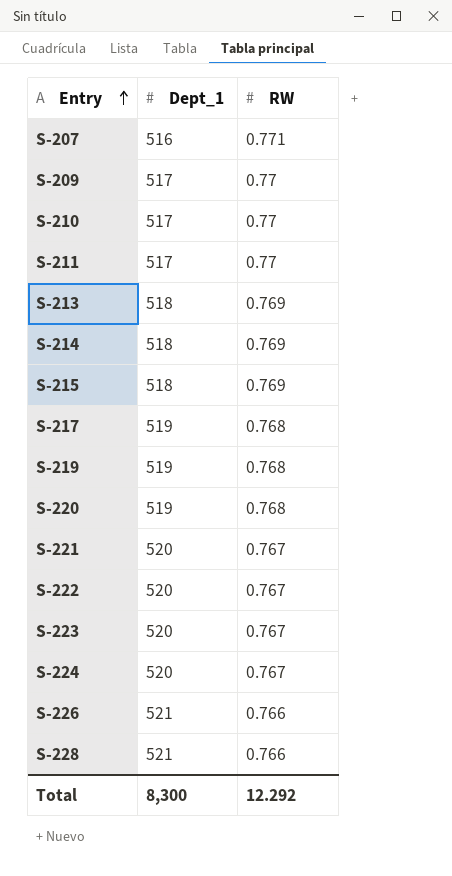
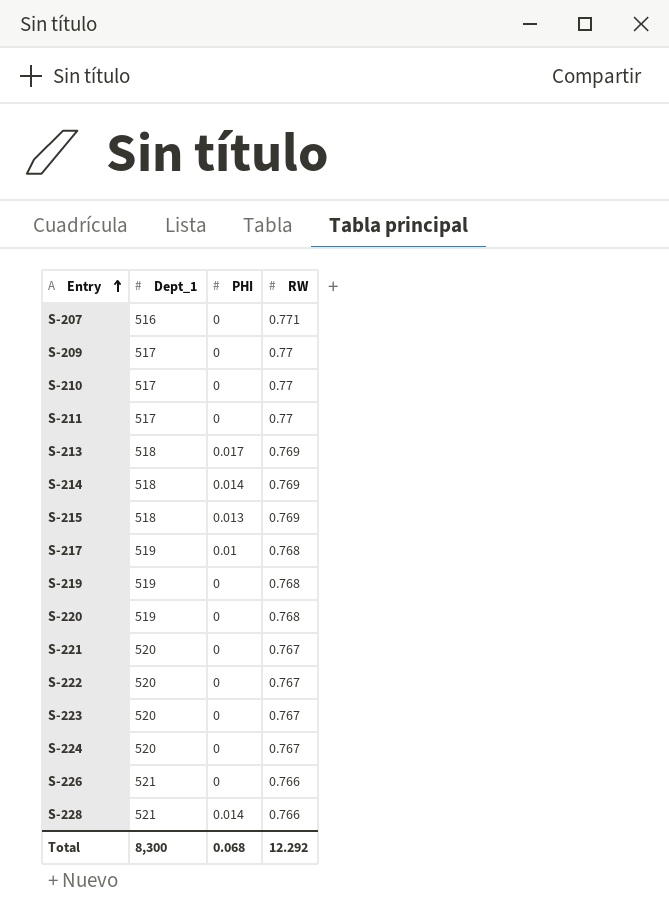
column PHI | position: none -> 3

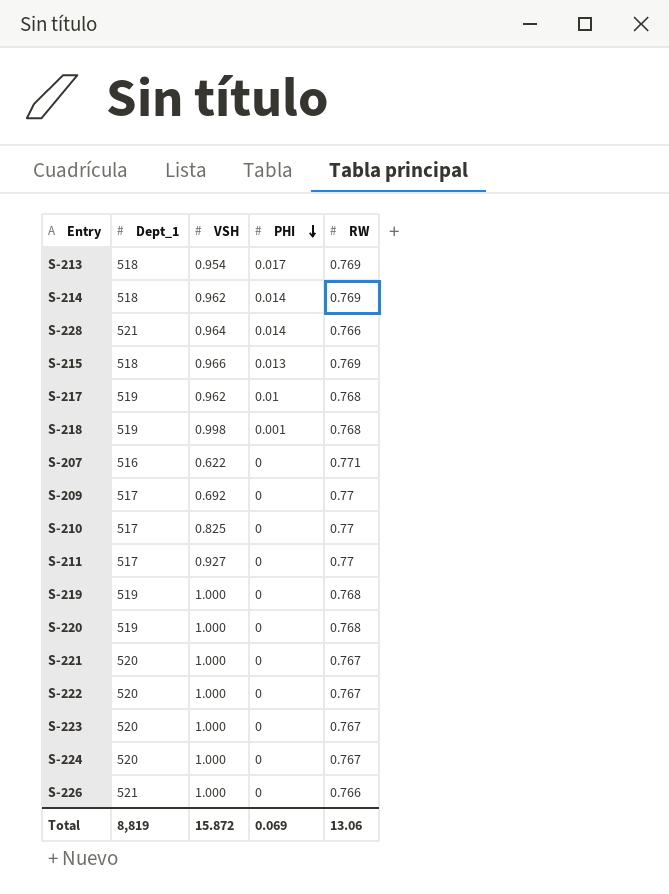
row order: Entry ascending -> PHI descending
column VSH | position: none -> 3
row S-218: none -> 519 | 0.998 | 0.001 | 0.768
Total | Dept_1: 8,300 -> 8,819
Total | PHI: 0.068 -> 0.069
Total | RW: 12.292 -> 13.06

